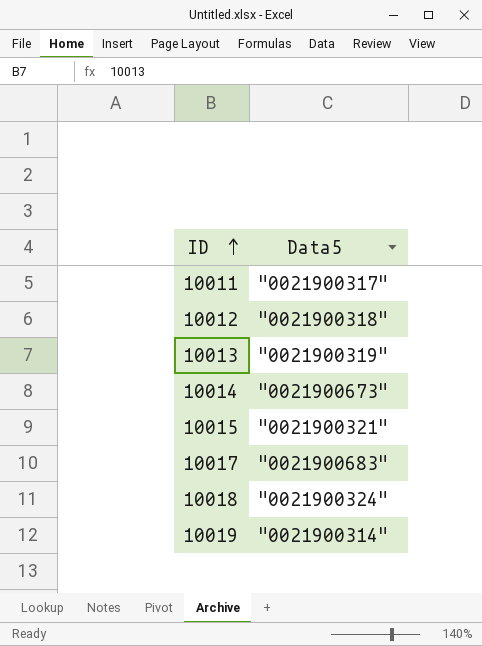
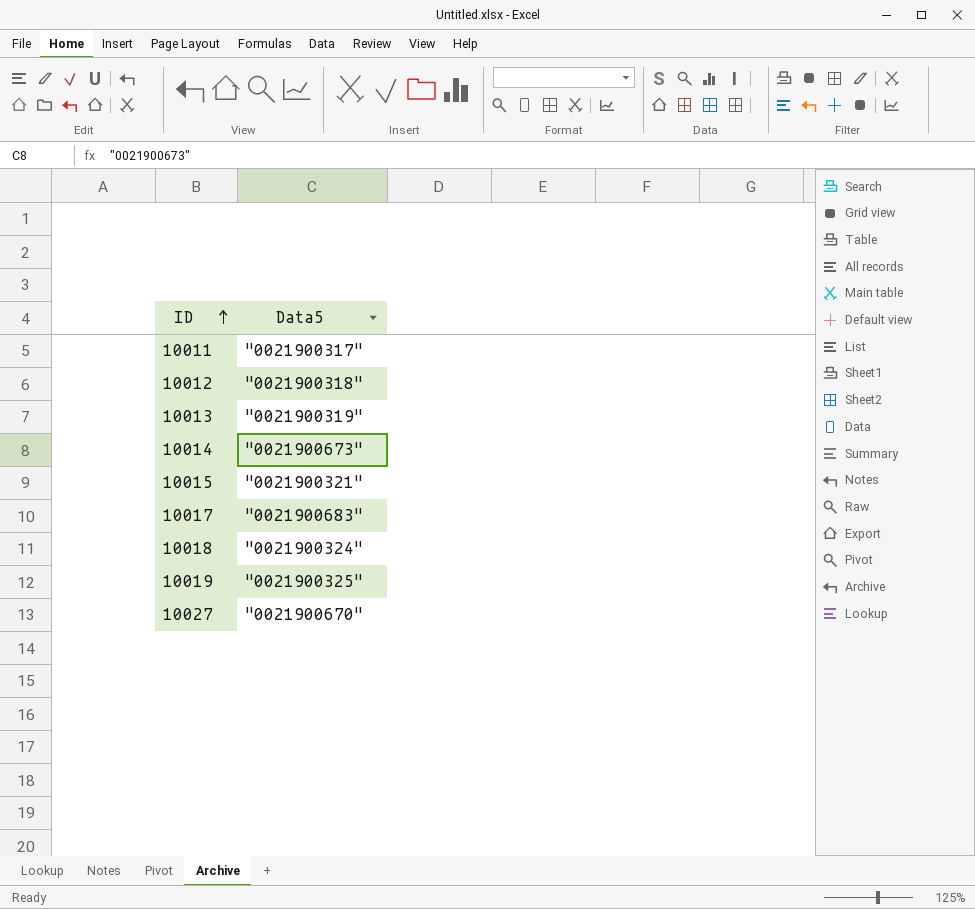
10019 | Data5: "0021900314" -> "0021900325"
row 10027: none -> "0021900670"

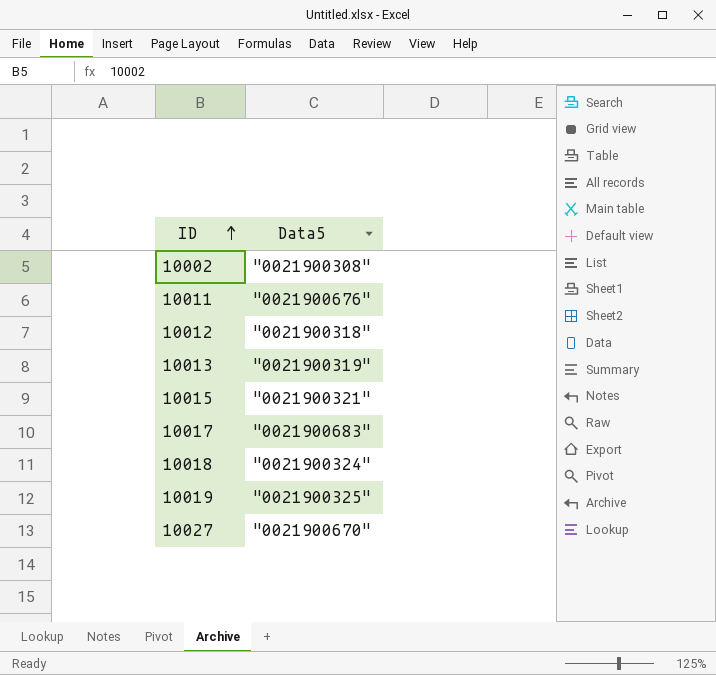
row 10014: "0021900673" -> none
row 10002: none -> "0021900308"
10011 | Data5: "0021900317" -> "0021900676"

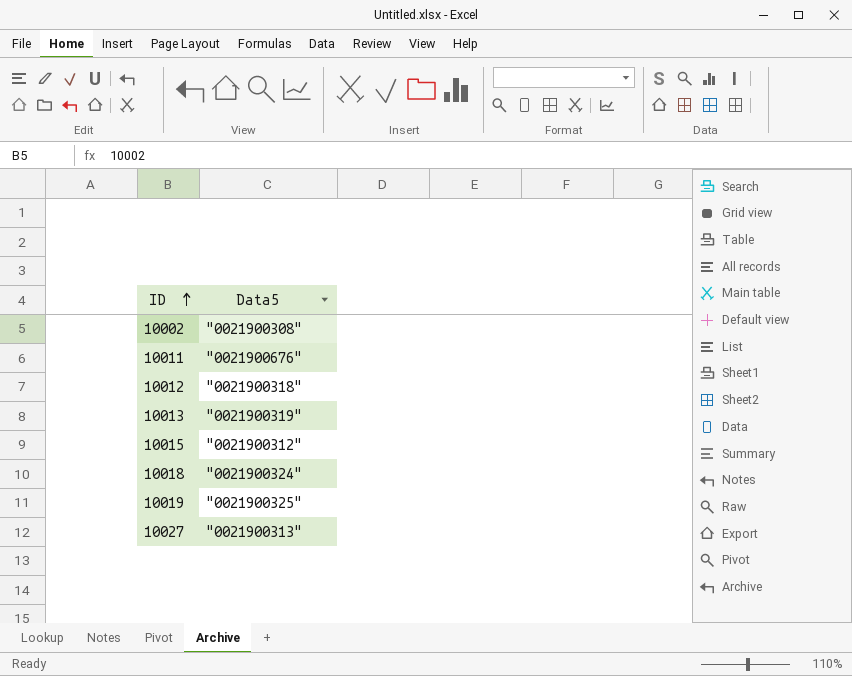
row 10017: "0021900683" -> none
10015 | Data5: "0021900321" -> "0021900312"
10027 | Data5: "0021900670" -> "0021900313"

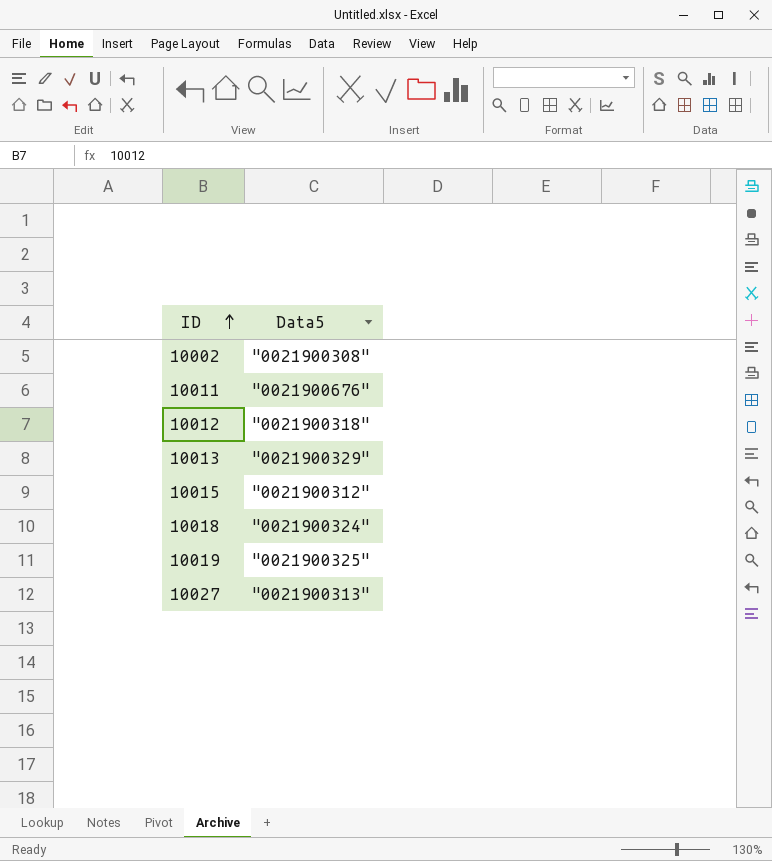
10013 | Data5: "0021900319" -> "0021900329"

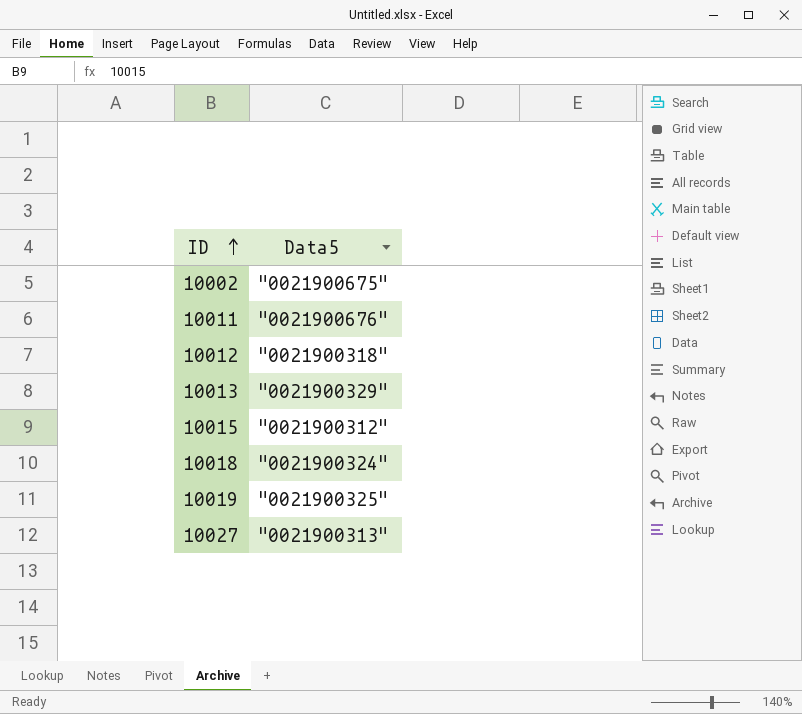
10002 | Data5: "0021900308" -> "0021900675"

